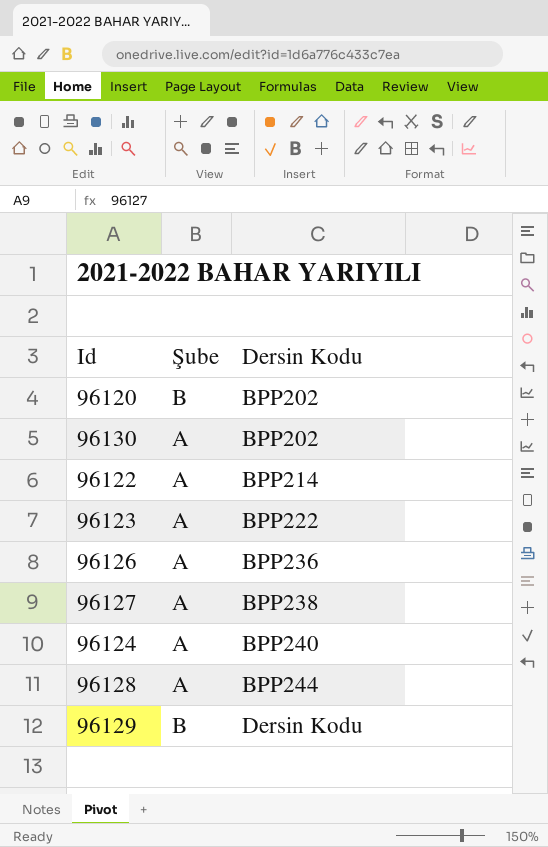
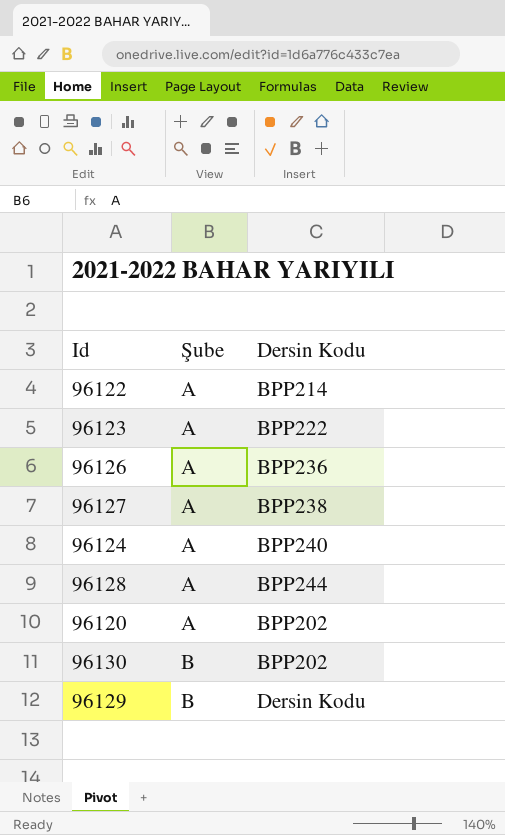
row order: Dersin Kodu ascending -> Şube ascending
96120 | Şube: B -> A
96130 | Şube: A -> B

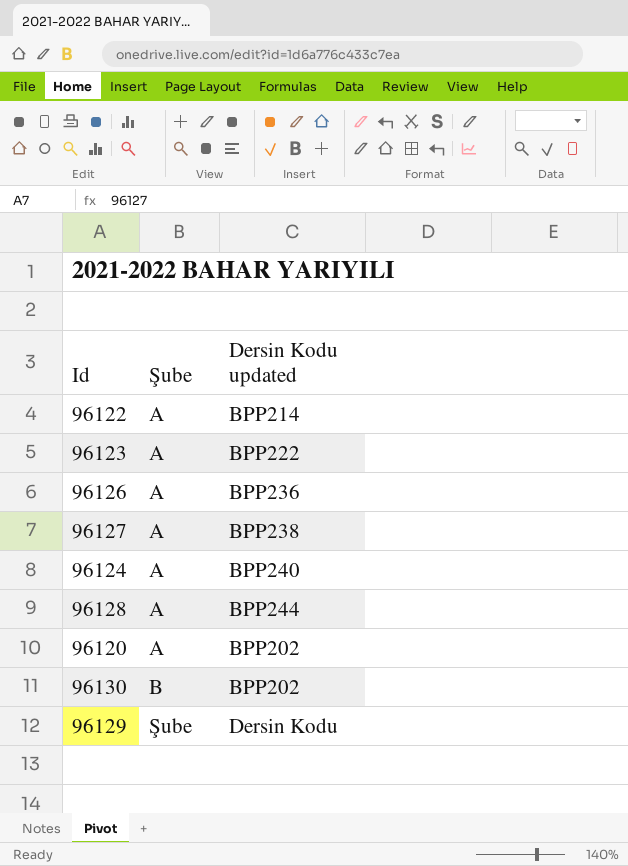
column name: Dersin Kodu -> Dersin Kodu updated
96129 | Şube: B -> Şube

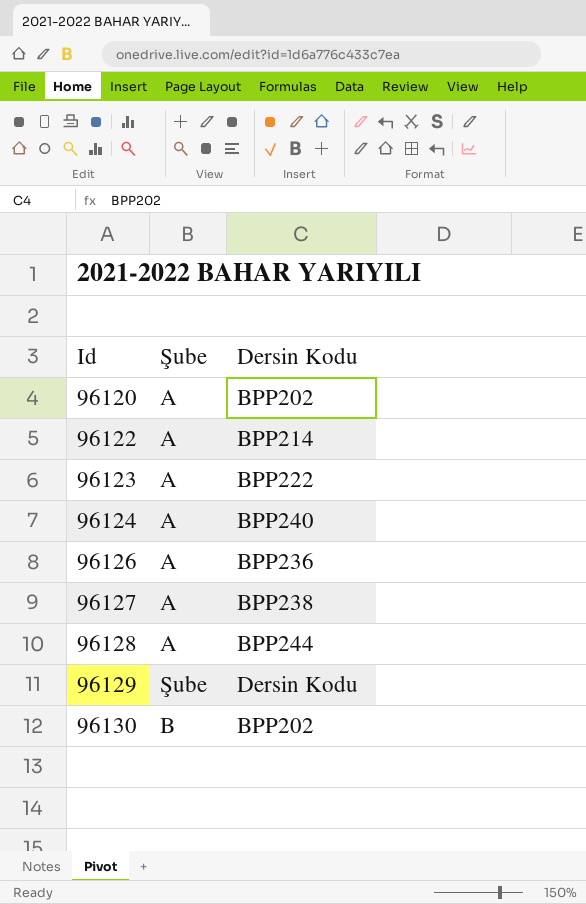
row order: Şube ascending -> Id ascending
column name: Dersin Kodu updated -> Dersin Kodu

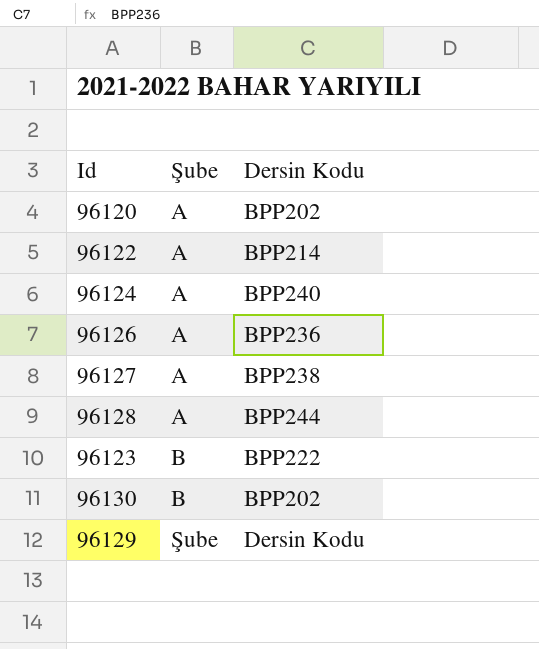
row order: Id ascending -> Şube ascending
96123 | Şube: A -> B

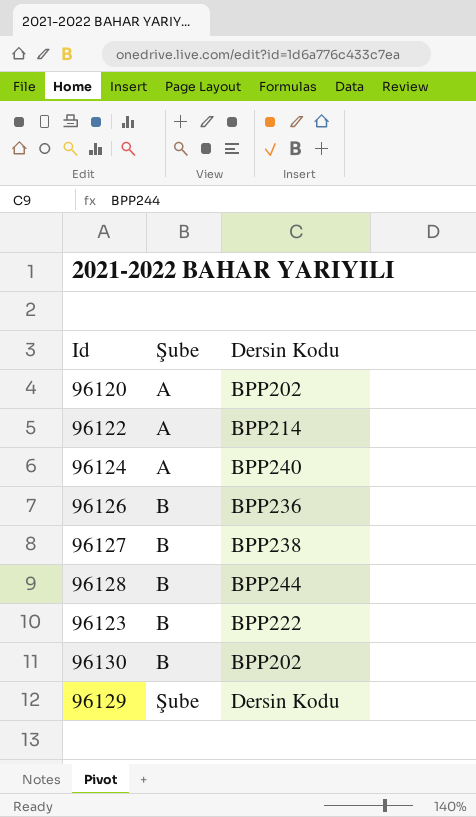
96126 | Şube: A -> B
96127 | Şube: A -> B
96128 | Şube: A -> B

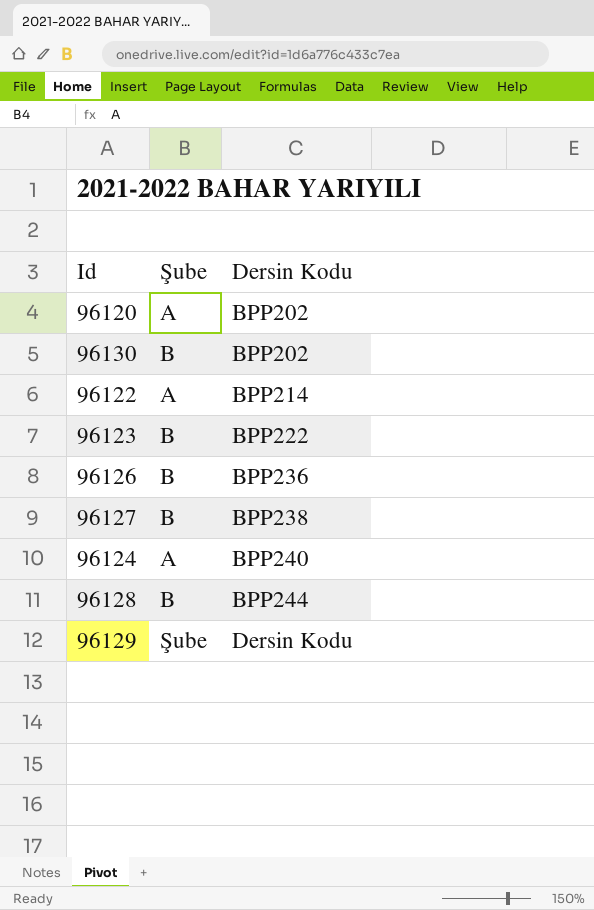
row order: Şube ascending -> Dersin Kodu ascending

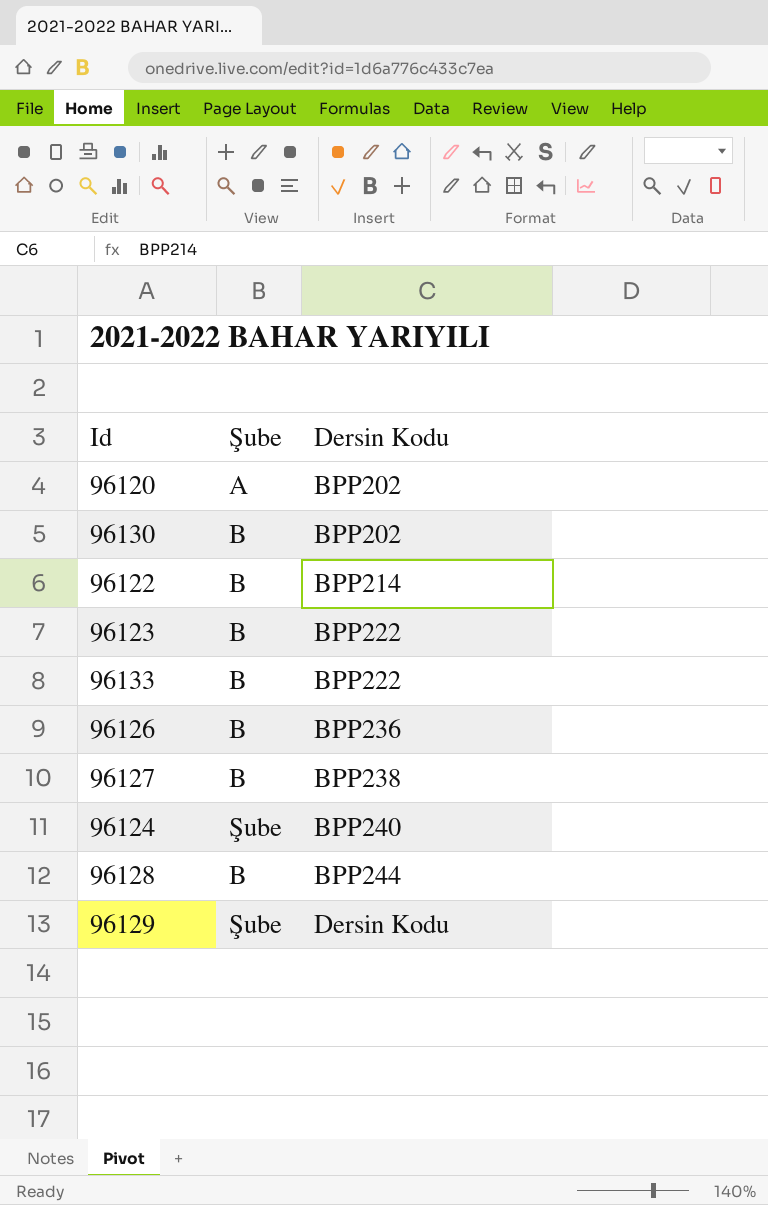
96122 | Şube: A -> B
row 96133: none -> B | BPP222
96124 | Şube: A -> Şube

